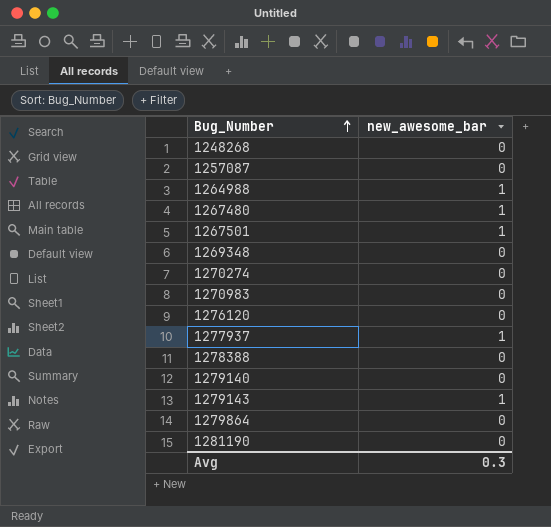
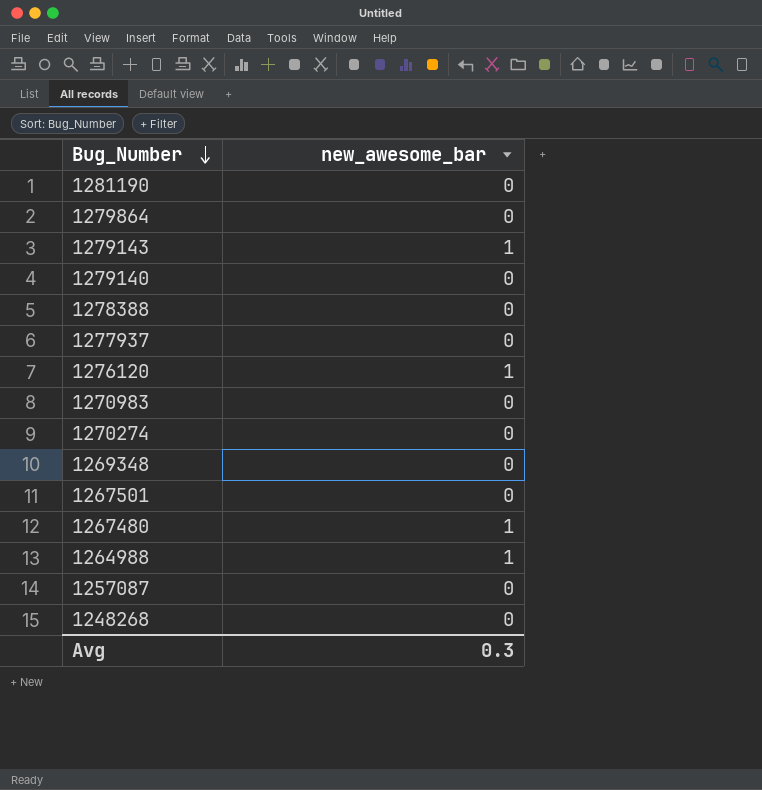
row order: Bug_Number ascending -> Bug_Number descending
1277937 | new_awesome_bar: 1 -> 0
1276120 | new_awesome_bar: 0 -> 1
1267501 | new_awesome_bar: 1 -> 0

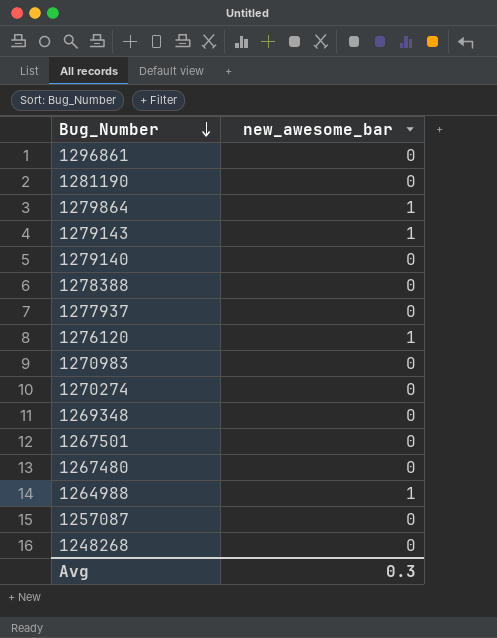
row 1296861: none -> 0
1279864 | new_awesome_bar: 0 -> 1
1267480 | new_awesome_bar: 1 -> 0

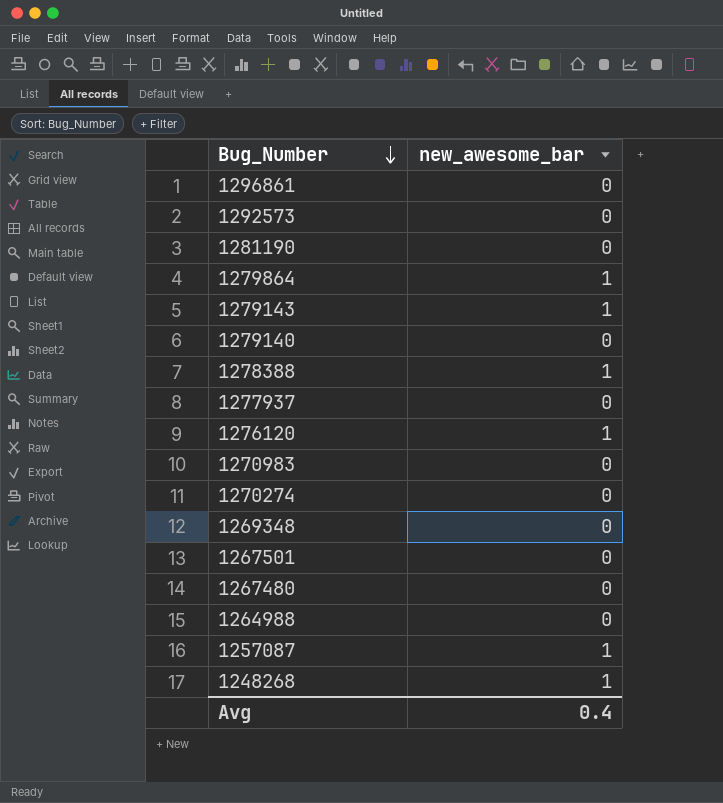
row 1292573: none -> 0
1278388 | new_awesome_bar: 0 -> 1
1264988 | new_awesome_bar: 1 -> 0
1257087 | new_awesome_bar: 0 -> 1
1248268 | new_awesome_bar: 0 -> 1
Avg | new_awesome_bar: 0.3 -> 0.4

